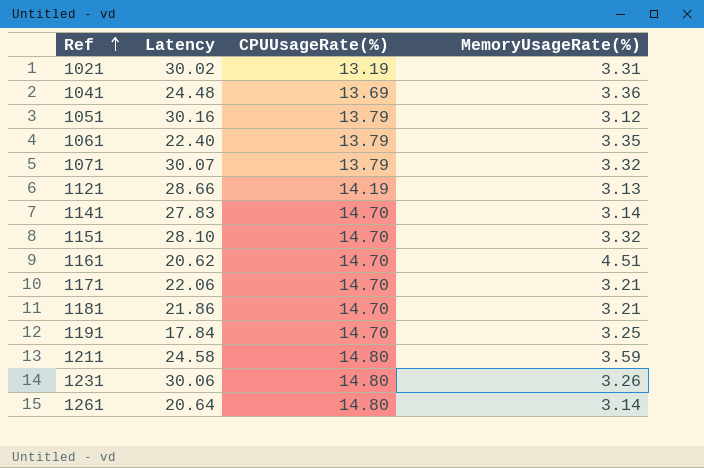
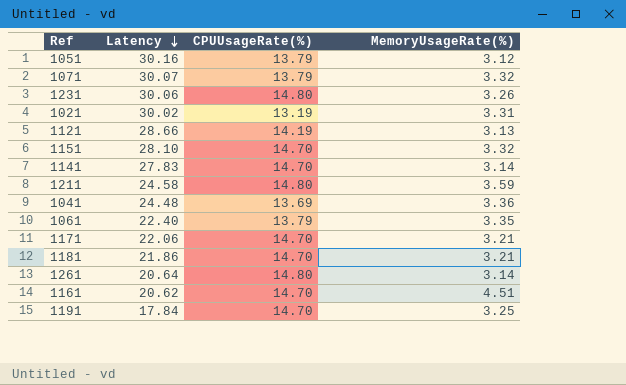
row order: Ref ascending -> Latency descending

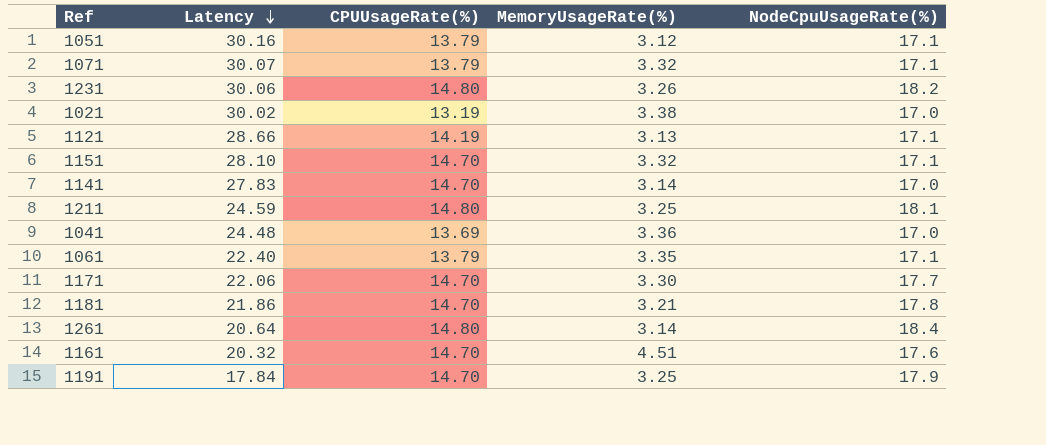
column NodeCpuUsageRate(%) | position: none -> 5
1021 | MemoryUsageRate(%): 3.31 -> 3.38
1211 | Latency: 24.58 -> 24.59
1211 | MemoryUsageRate(%): 3.59 -> 3.25
1171 | MemoryUsageRate(%): 3.21 -> 3.30
1161 | Latency: 20.62 -> 20.32

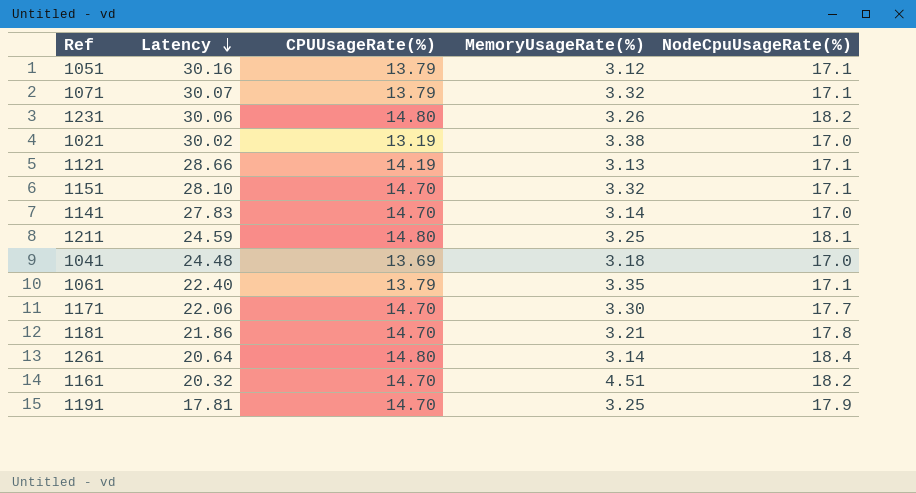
1041 | MemoryUsageRate(%): 3.36 -> 3.18
1161 | NodeCpuUsageRate(%): 17.6 -> 18.2
1191 | Latency: 17.84 -> 17.81

